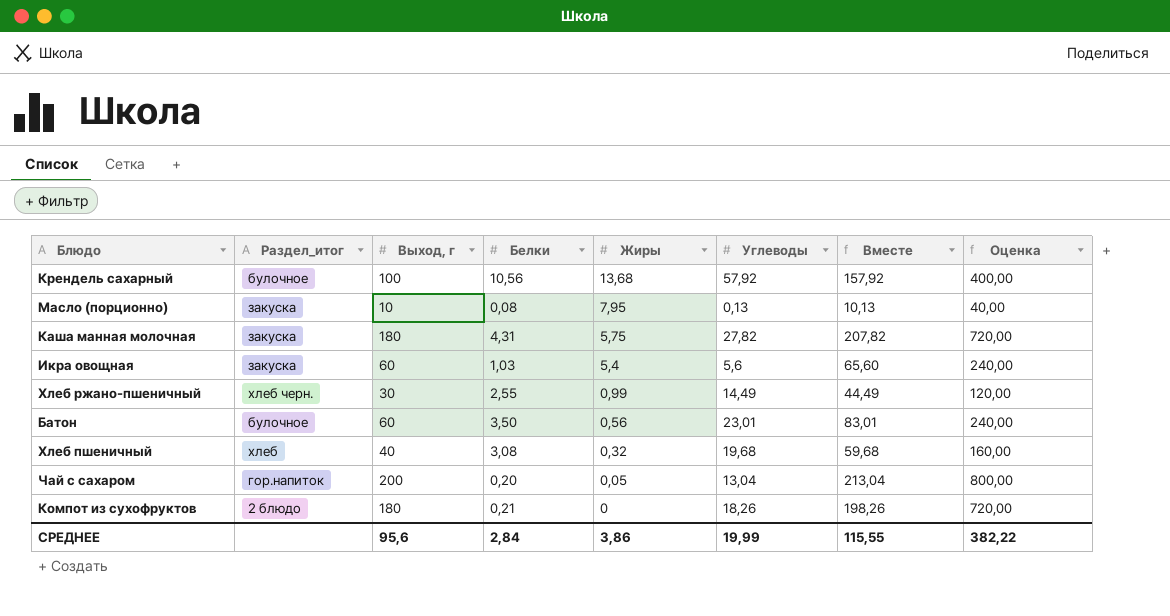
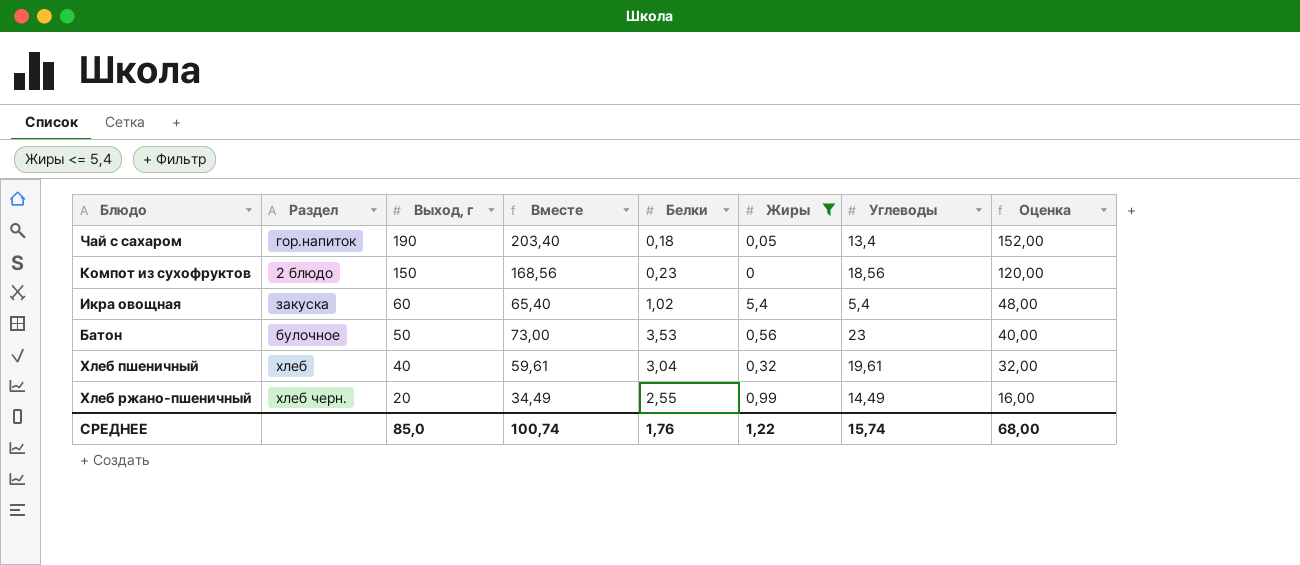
filter: none -> Жиры <= 5,4
row order: Жиры descending -> Выход, г descending
column name: Раздел_итог -> Раздел
column Вместе | position: 7 -> 4
column Оценка | formula: [Выход, г] * 4 -> [Выход, г] * 0,8
Чай с сахаром | Выход, г: 200 -> 190
Чай с сахаром | Вместе: 213,04 -> 203,40
Чай с сахаром | Белки: 0,20 -> 0,18
Чай с сахаром | Углеводы: 13,04 -> 13,4
Компот из сухофруктов | Выход, г: 180 -> 150
Компот из сухофруктов | Вместе: 198,26 -> 168,56
Компот из сухофруктов | Белки: 0,21 -> 0,23
Компот из сухофруктов | Углеводы: 18,26 -> 18,56
Икра овощная | Вместе: 65,60 -> 65,40
Икра овощная | Белки: 1,03 -> 1,02
Икра овощная | Углеводы: 5,6 -> 5,4
Батон | Выход, г: 60 -> 50
Батон | Вместе: 83,01 -> 73,00
Батон | Белки: 3,50 -> 3,53
Батон | Углеводы: 23,01 -> 23
Хлеб пшеничный | Вместе: 59,68 -> 59,61
Хлеб пшеничный | Белки: 3,08 -> 3,04
Хлеб пшеничный | Углеводы: 19,68 -> 19,61
Хлеб ржано-пшеничный | Выход, г: 30 -> 20
Хлеб ржано-пшеничный | Вместе: 44,49 -> 34,49
СРЕДНЕЕ | Выход, г: 95,6 -> 85,0
СРЕДНЕЕ | Вместе: 115,55 -> 100,74
СРЕДНЕЕ | Белки: 2,84 -> 1,76
СРЕДНЕЕ | Жиры: 3,86 -> 1,22
СРЕДНЕЕ | Углеводы: 19,99 -> 15,74
СРЕДНЕЕ | Оценка: 382,22 -> 68,00

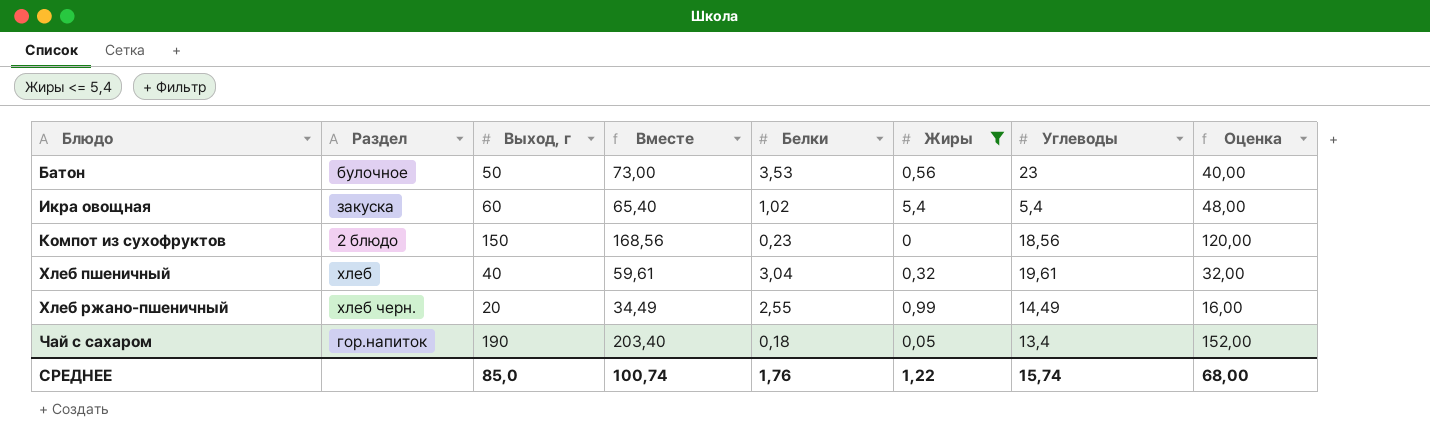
row order: Выход, г descending -> Блюдо ascending

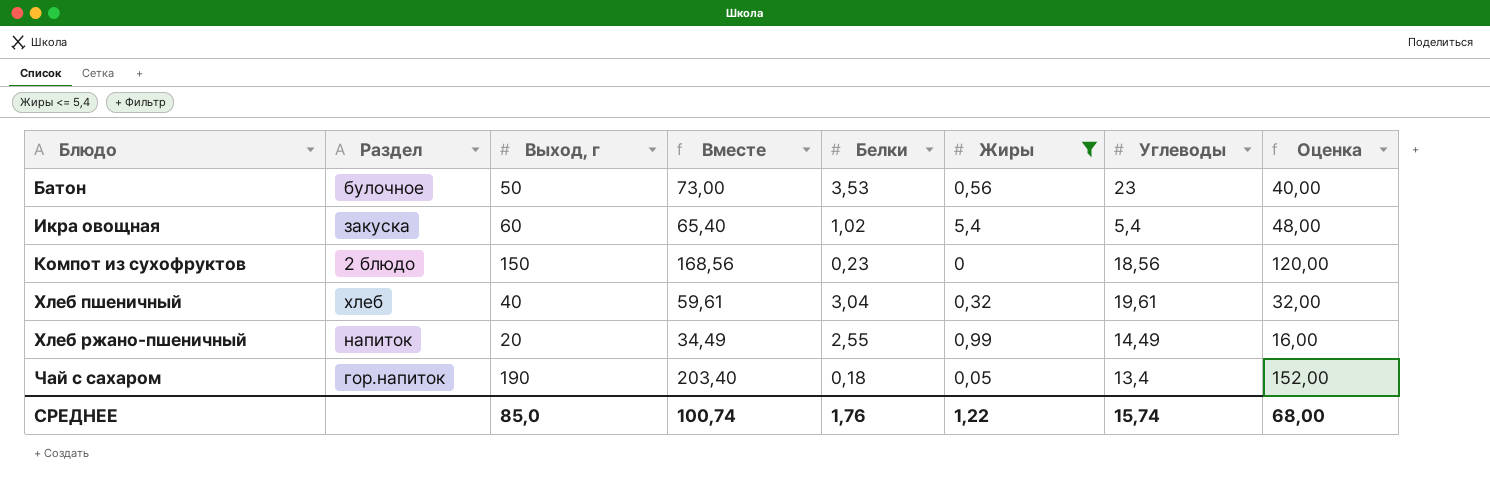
Хлеб ржано-пшеничный | Раздел: хлеб черн. -> напиток

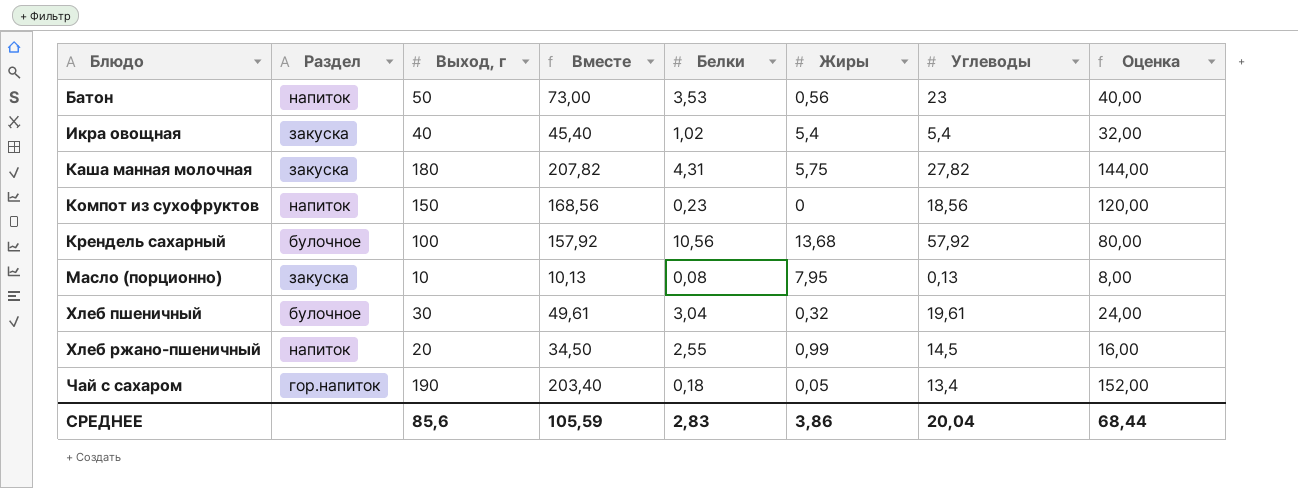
filter: Жиры <= 5,4 -> none
Батон | Раздел: булочное -> напиток
Икра овощная | Выход, г: 60 -> 40
Икра овощная | Вместе: 65,40 -> 45,40
Икра овощная | Оценка: 48,00 -> 32,00
Компот из сухофруктов | Раздел: 2 блюдо -> напиток
Хлеб пшеничный | Раздел: хлеб -> булочное
Хлеб пшеничный | Выход, г: 40 -> 30
Хлеб пшеничный | Вместе: 59,61 -> 49,61
Хлеб пшеничный | Оценка: 32,00 -> 24,00
Хлеб ржано-пшеничный | Вместе: 34,49 -> 34,50
Хлеб ржано-пшеничный | Углеводы: 14,49 -> 14,5
СРЕДНЕЕ | Выход, г: 85,0 -> 85,6
СРЕДНЕЕ | Вместе: 100,74 -> 105,59
СРЕДНЕЕ | Белки: 1,76 -> 2,83
СРЕДНЕЕ | Жиры: 1,22 -> 3,86
СРЕДНЕЕ | Углеводы: 15,74 -> 20,04
СРЕДНЕЕ | Оценка: 68,00 -> 68,44

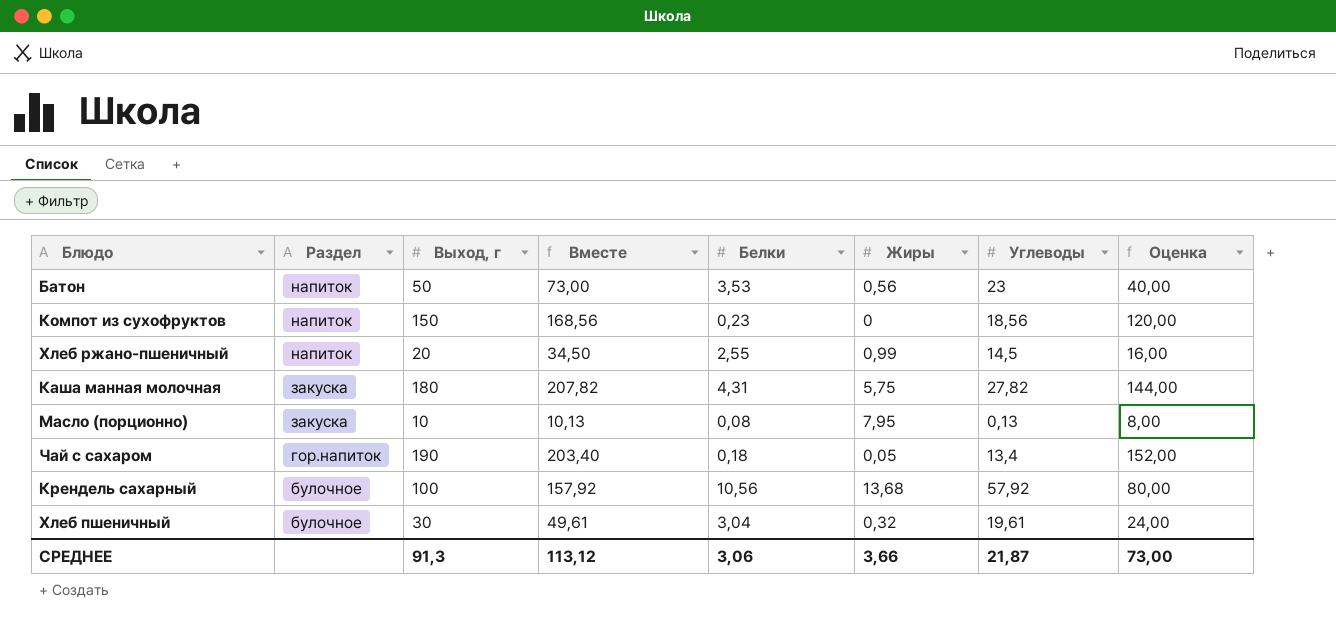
row order: Блюдо ascending -> Раздел descending
row Икра овощная: закуска | 40 | 45,40 | 1,02 | 5,4 | 5,4 | 32,00 -> none
СРЕДНЕЕ | Выход, г: 85,6 -> 91,3
СРЕДНЕЕ | Вместе: 105,59 -> 113,12
СРЕДНЕЕ | Белки: 2,83 -> 3,06
СРЕДНЕЕ | Жиры: 3,86 -> 3,66
СРЕДНЕЕ | Углеводы: 20,04 -> 21,87
СРЕДНЕЕ | Оценка: 68,44 -> 73,00

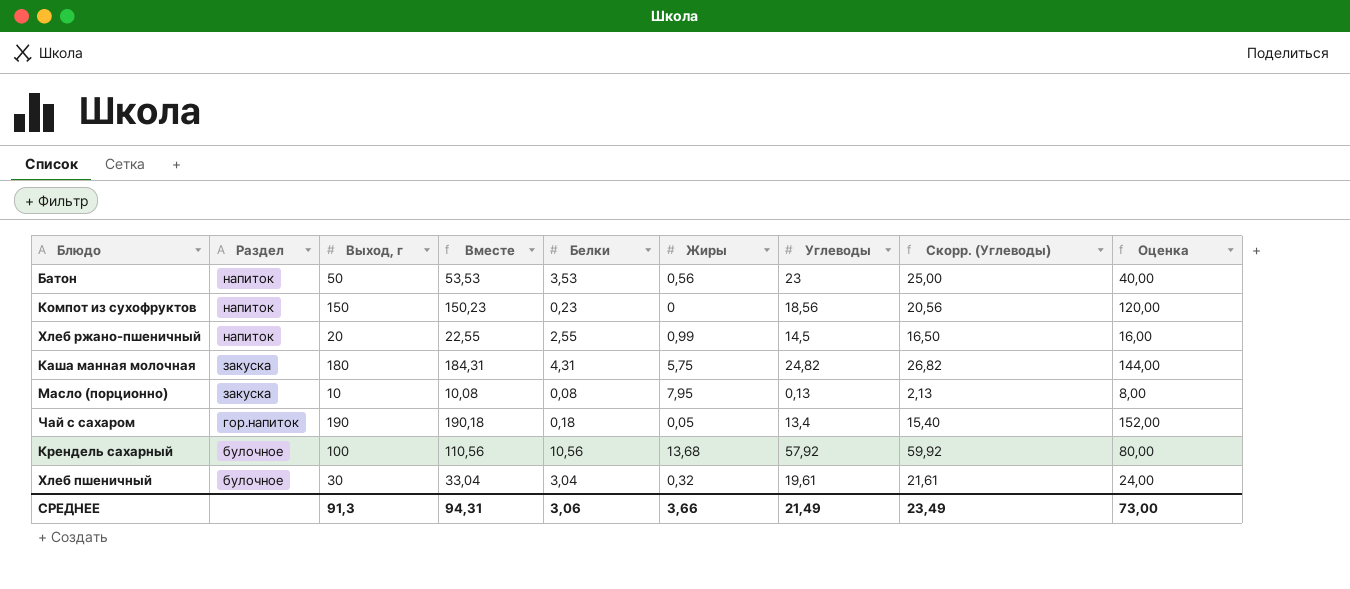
column Вместе | formula: [Выход, г] + [Углеводы] -> [Выход, г] + [Белки]
column Скорр. (Углеводы) | formula: none -> [Углеводы] + 2
Каша манная молочная | Углеводы: 27,82 -> 24,82
СРЕДНЕЕ | Вместе: 113,12 -> 94,31
СРЕДНЕЕ | Углеводы: 21,87 -> 21,49

